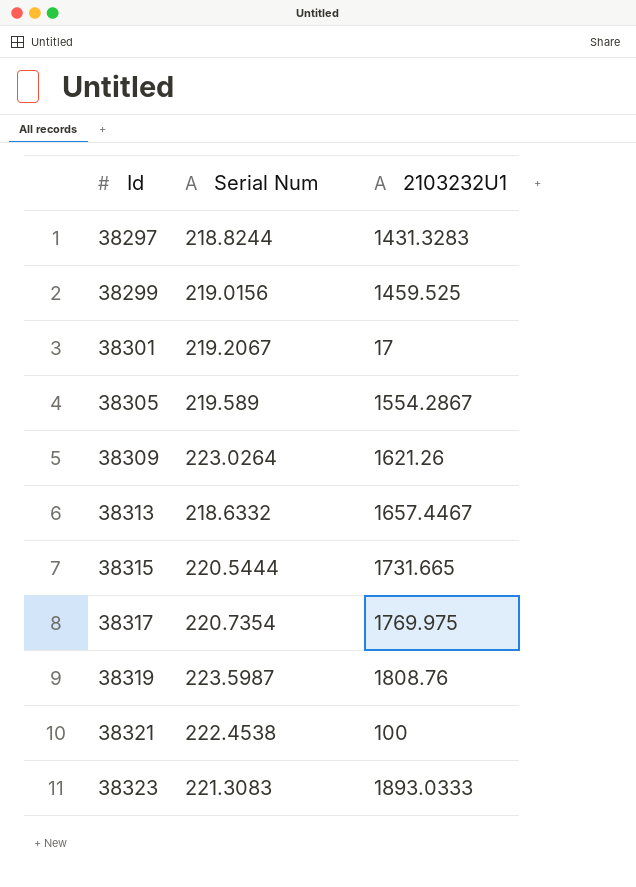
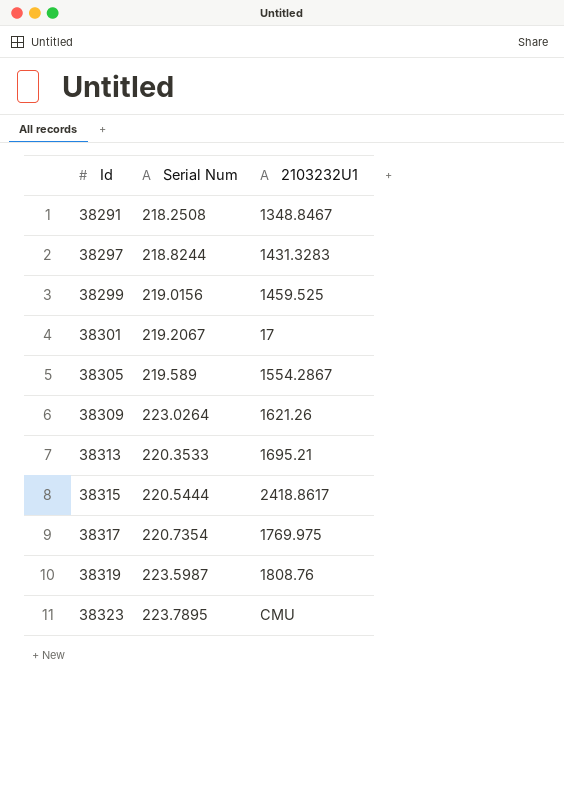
row 38321: 222.4538 | 100 -> none
row 38291: none -> 218.2508 | 1348.8467
38313 | Serial Num: 218.6332 -> 220.3533
38313 | 2103232U1: 1657.4467 -> 1695.21
38315 | 2103232U1: 1731.665 -> 2418.8617
38323 | Serial Num: 221.3083 -> 223.7895
38323 | 2103232U1: 1893.0333 -> CMU

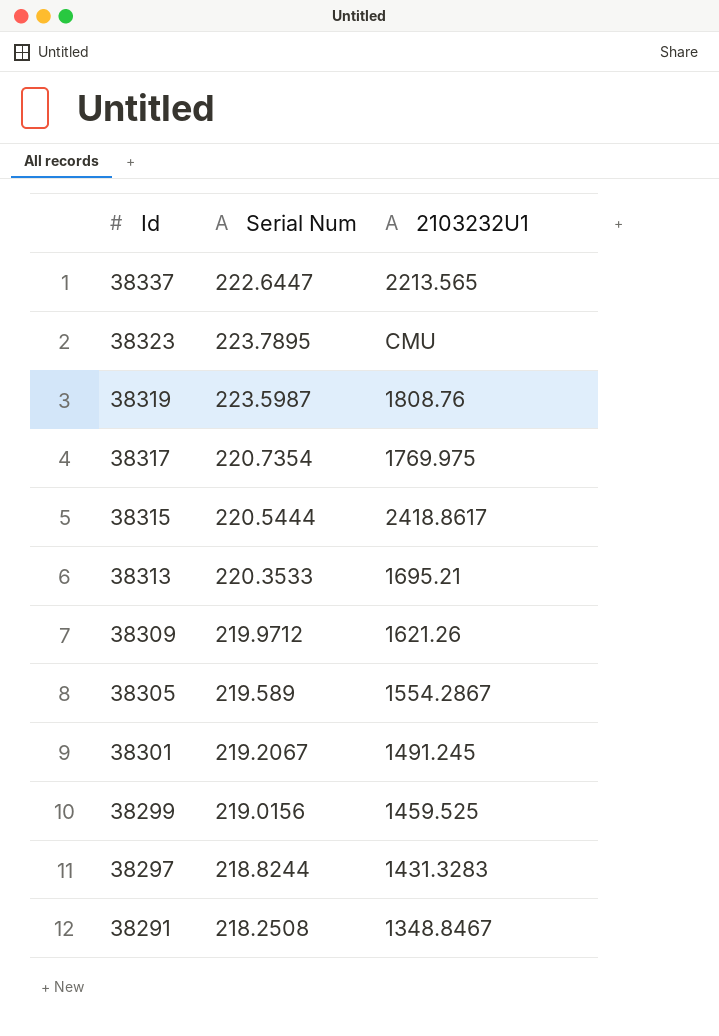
row order: Id ascending -> Id descending
row 38337: none -> 222.6447 | 2213.565
38309 | Serial Num: 223.0264 -> 219.9712
38301 | 2103232U1: 17 -> 1491.245

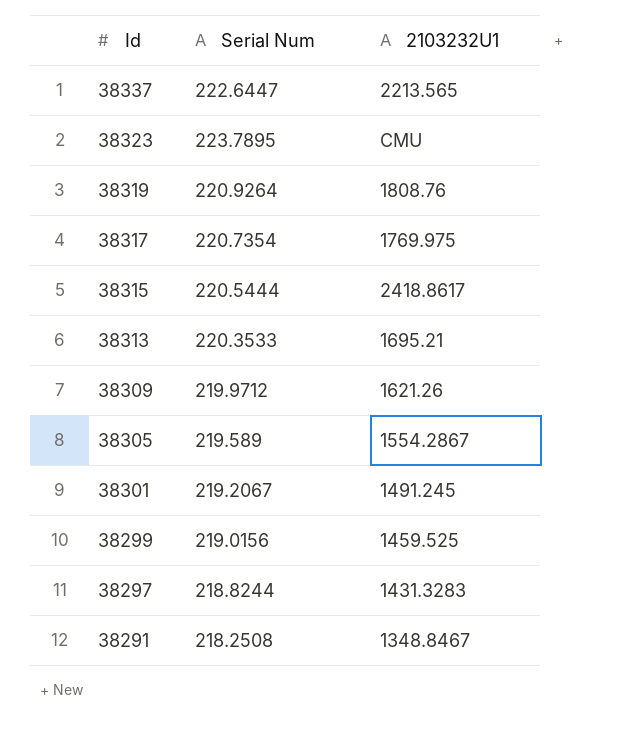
38319 | Serial Num: 223.5987 -> 220.9264

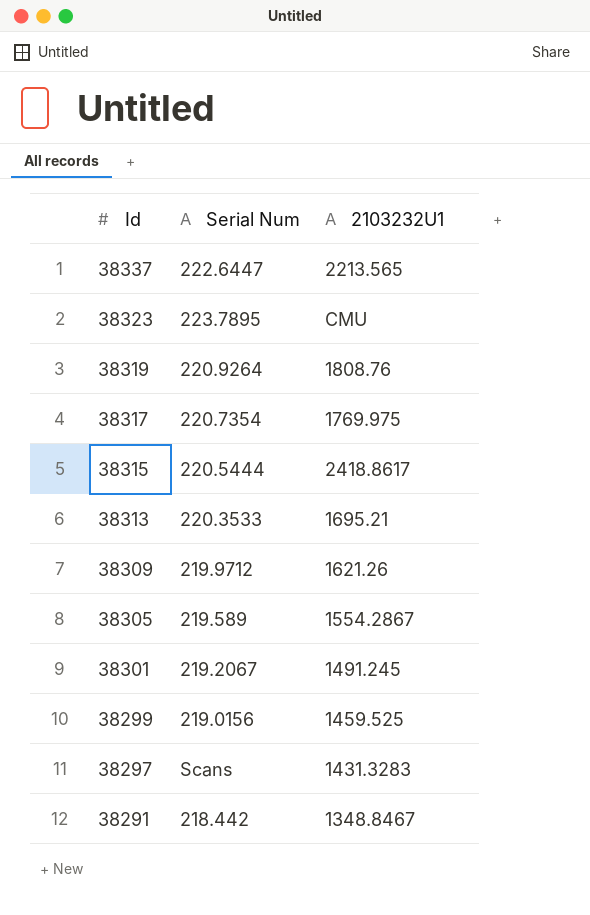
38297 | Serial Num: 218.8244 -> Scans
38291 | Serial Num: 218.2508 -> 218.442

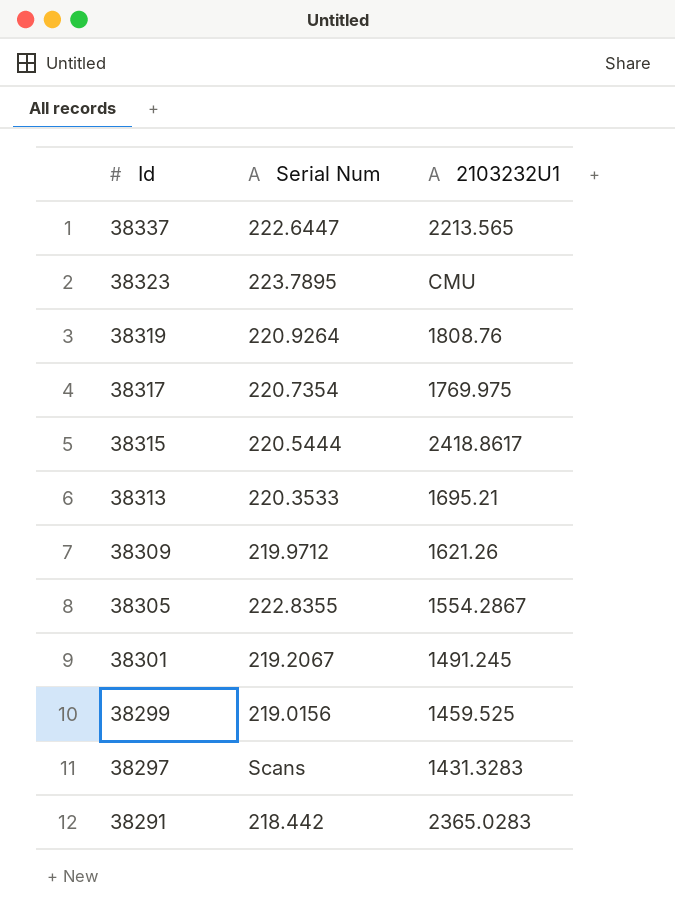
38305 | Serial Num: 219.589 -> 222.8355
38291 | 2103232U1: 1348.8467 -> 2365.0283

